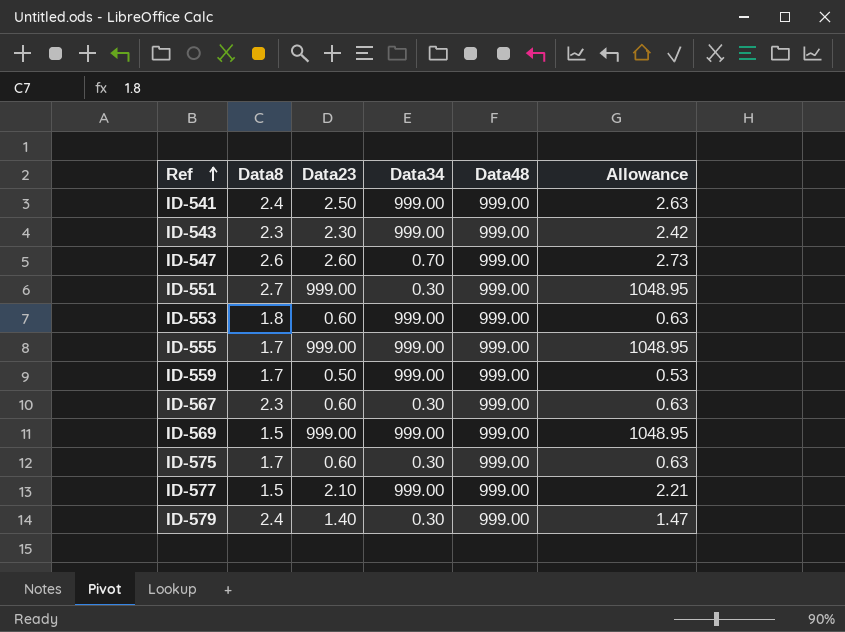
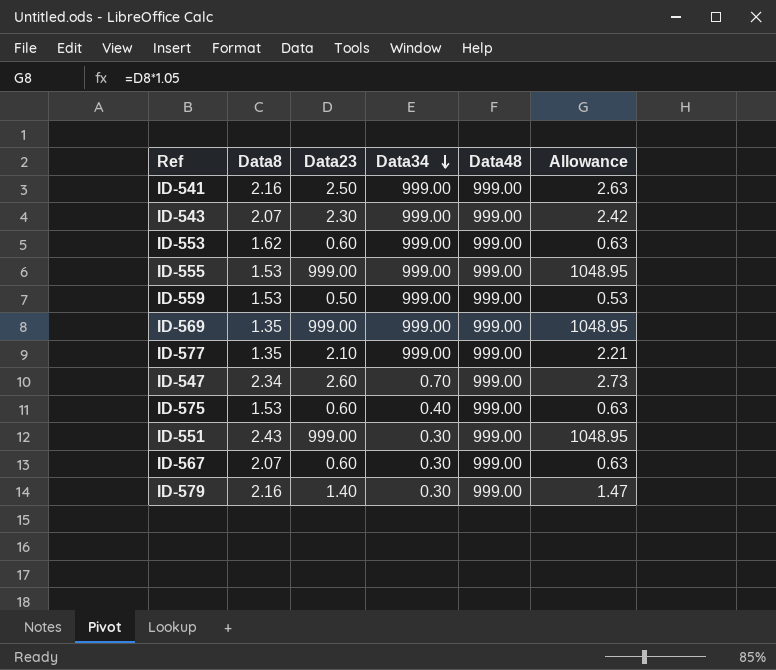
row order: Ref ascending -> Data34 descending
ID-541 | Data8: 2.4 -> 2.16
ID-543 | Data8: 2.3 -> 2.07
ID-553 | Data8: 1.8 -> 1.62
ID-555 | Data8: 1.7 -> 1.53
ID-559 | Data8: 1.7 -> 1.53
ID-569 | Data8: 1.5 -> 1.35
ID-577 | Data8: 1.5 -> 1.35
ID-547 | Data8: 2.6 -> 2.34
ID-575 | Data8: 1.7 -> 1.53
ID-575 | Data34: 0.30 -> 0.40
ID-551 | Data8: 2.7 -> 2.43
ID-567 | Data8: 2.3 -> 2.07
ID-579 | Data8: 2.4 -> 2.16

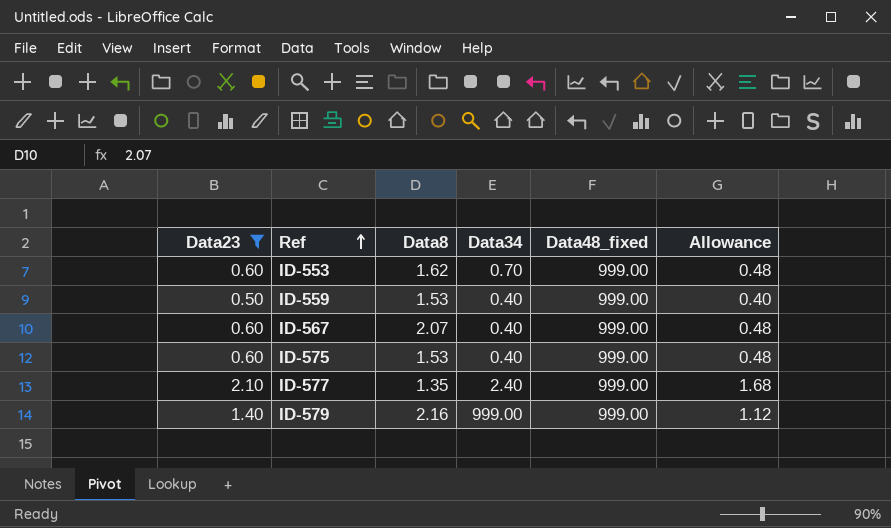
filter: none -> Data23 <= 2.10
row order: Data34 descending -> Ref ascending
column Data23 | position: 3 -> 1
column name: Data48 -> Data48_fixed
column Allowance | formula: [Data23] * 1.05 -> [Data23] * 0.8
ID-553 | Data34: 999.00 -> 0.70
ID-559 | Data34: 999.00 -> 0.40
ID-567 | Data34: 0.30 -> 0.40
ID-577 | Data34: 999.00 -> 2.40
ID-579 | Data34: 0.30 -> 999.00

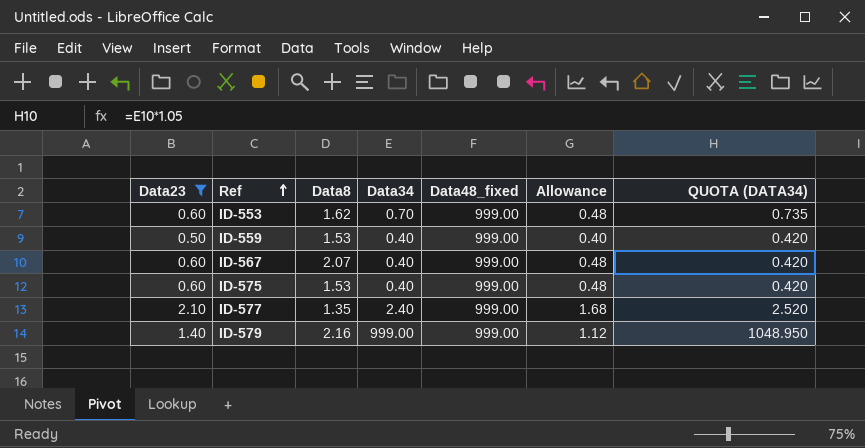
column QUOTA (DATA34) | formula: none -> [Data34] * 1.05

